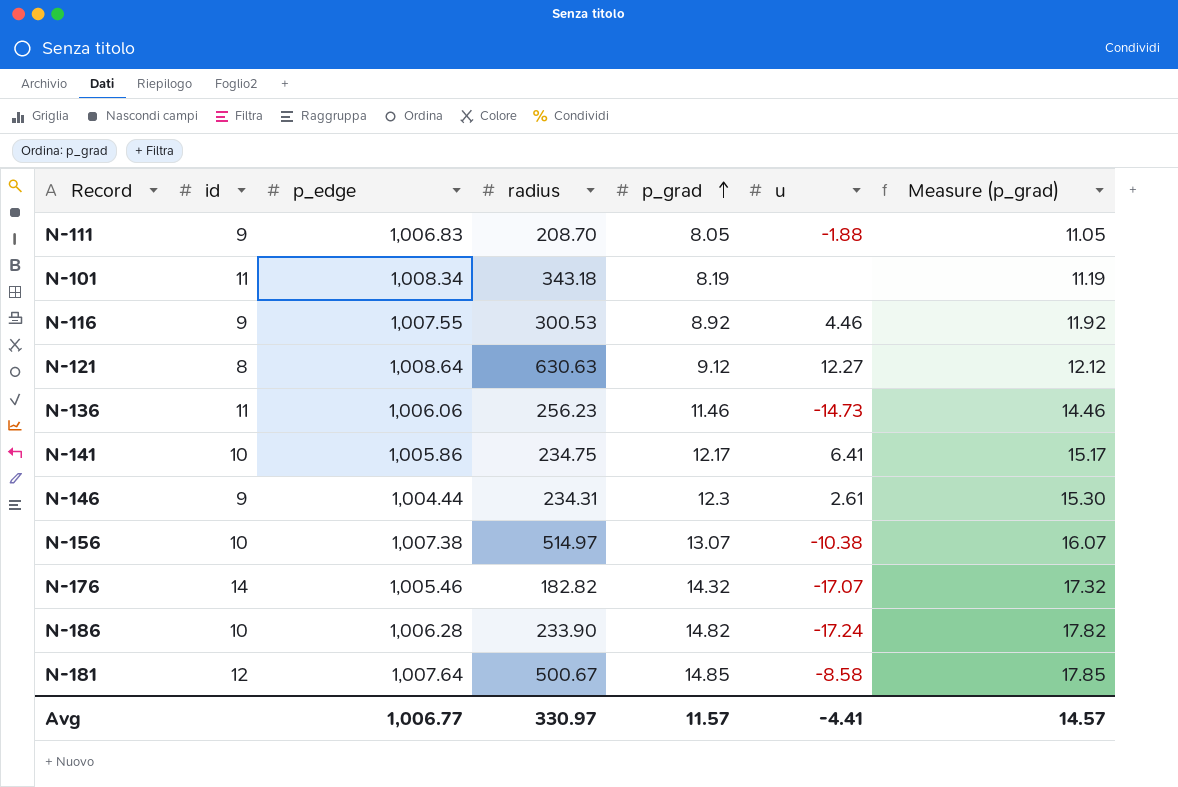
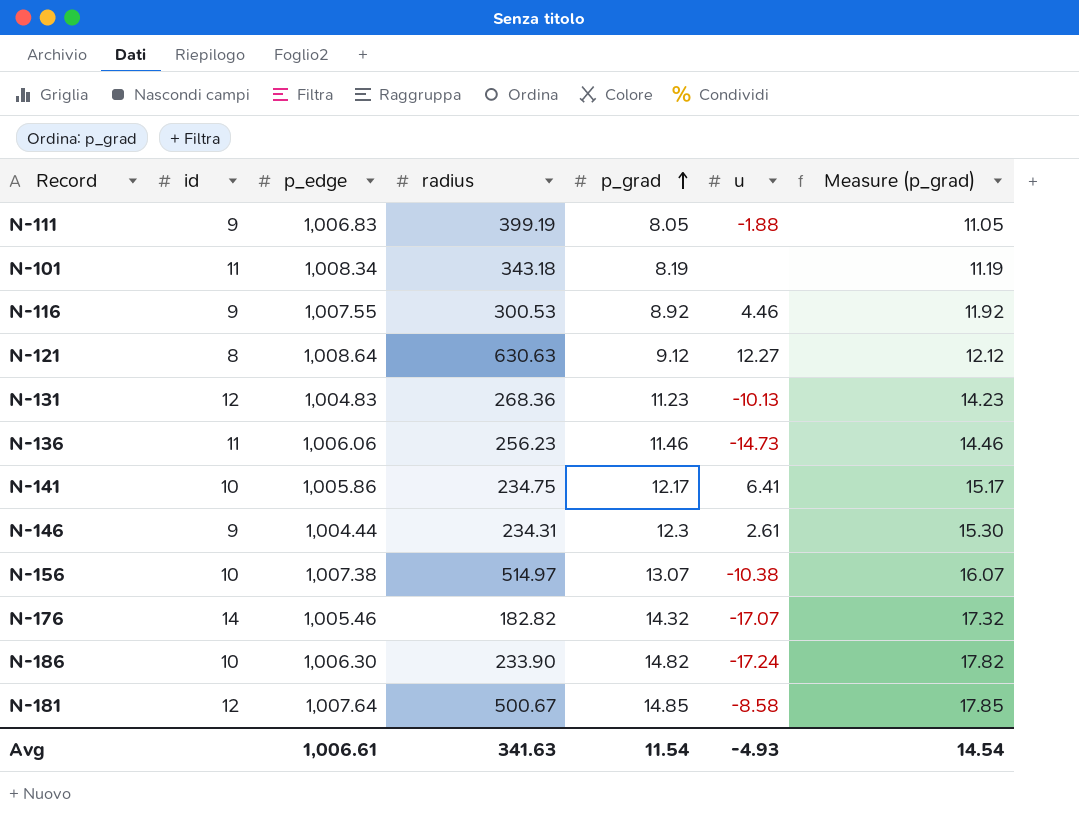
N-111 | radius: 208.70 -> 399.19
row N-131: none -> 12 | 1,004.83 | 268.36 | 11.23 | -10.13 | 14.23
N-186 | p_edge: 1,006.28 -> 1,006.30
Avg | p_edge: 1,006.77 -> 1,006.61
Avg | radius: 330.97 -> 341.63
Avg | p_grad: 11.57 -> 11.54
Avg | u: -4.41 -> -4.93
Avg | Measure (p_grad): 14.57 -> 14.54

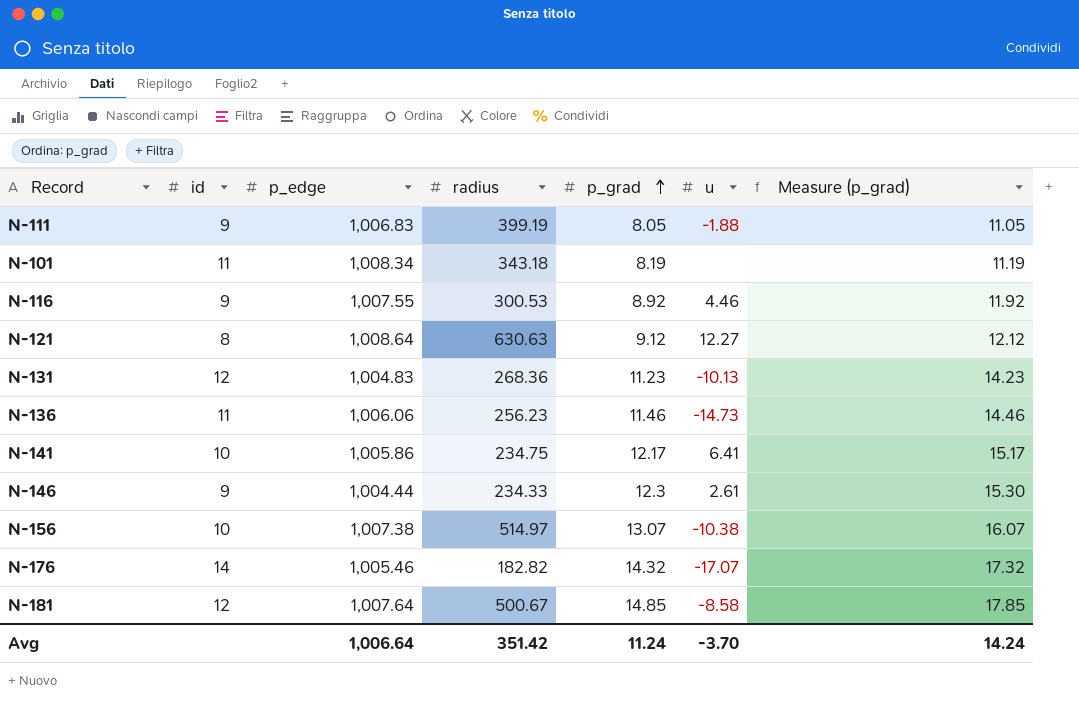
row N-186: 10 | 1,006.30 | 233.90 | 14.82 | -17.24 | 17.82 -> none
N-146 | radius: 234.31 -> 234.33
Avg | p_edge: 1,006.61 -> 1,006.64
Avg | radius: 341.63 -> 351.42
Avg | p_grad: 11.54 -> 11.24
Avg | u: -4.93 -> -3.70
Avg | Measure (p_grad): 14.54 -> 14.24

